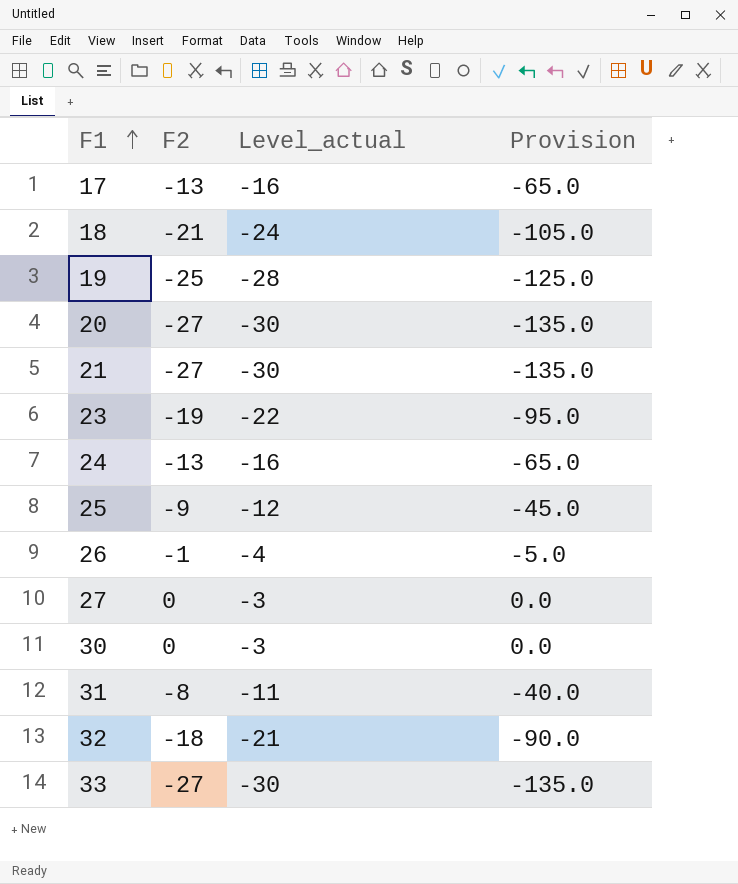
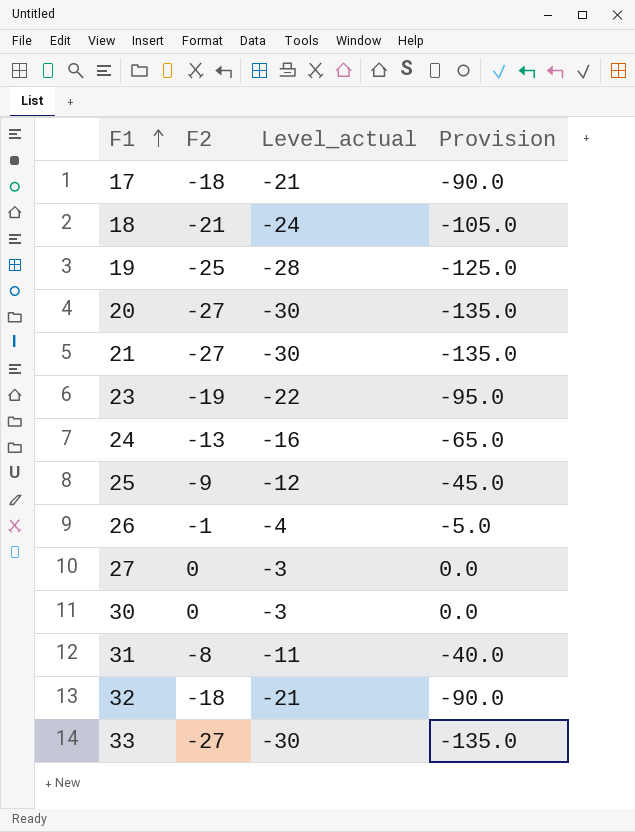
17 | F2: -13 -> -18
17 | Level_actual: -16 -> -21
17 | Provision: -65.0 -> -90.0

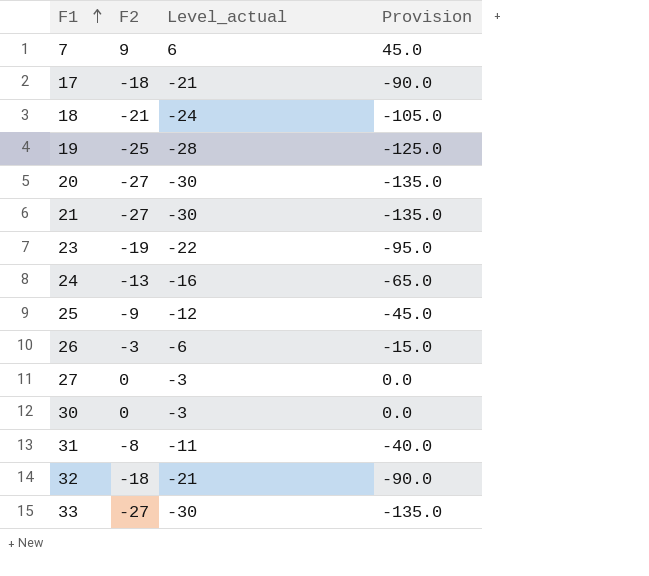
row 7: none -> 9 | 6 | 45.0
26 | F2: -1 -> -3
26 | Level_actual: -4 -> -6
26 | Provision: -5.0 -> -15.0

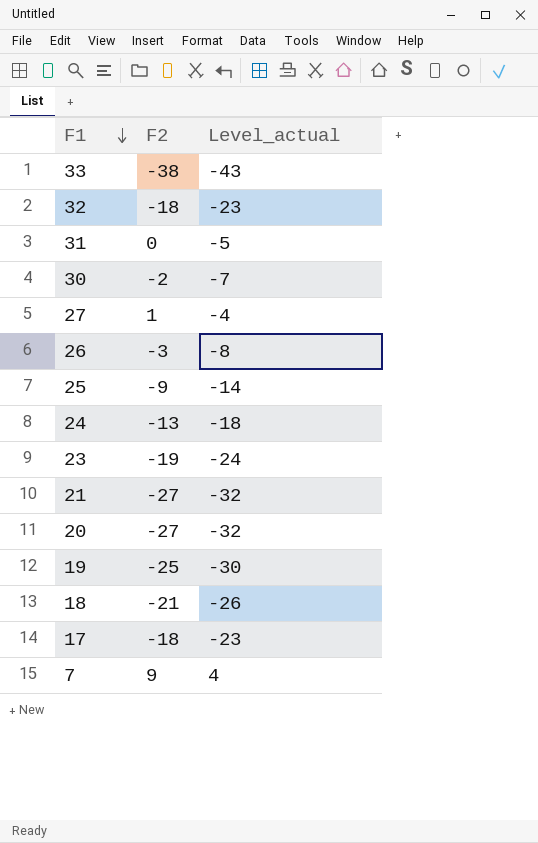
row order: F1 ascending -> F1 descending
column Provision | formula: [F2] * 5 -> none
column Level_actual | formula: [F2] - 3 -> [F2] - 5
33 | F2: -27 -> -38
31 | F2: -8 -> 0
30 | F2: 0 -> -2
27 | F2: 0 -> 1

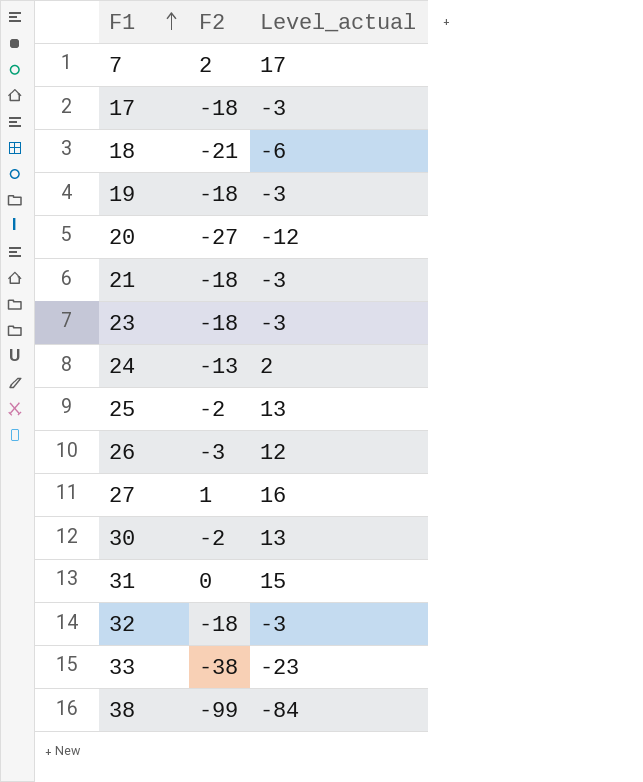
row order: F1 descending -> F1 ascending
column Level_actual | formula: [F2] - 5 -> [F2] + 15
7 | F2: 9 -> 2
19 | F2: -25 -> -18
21 | F2: -27 -> -18
23 | F2: -19 -> -18
25 | F2: -9 -> -2
row 38: none -> -99 | -84

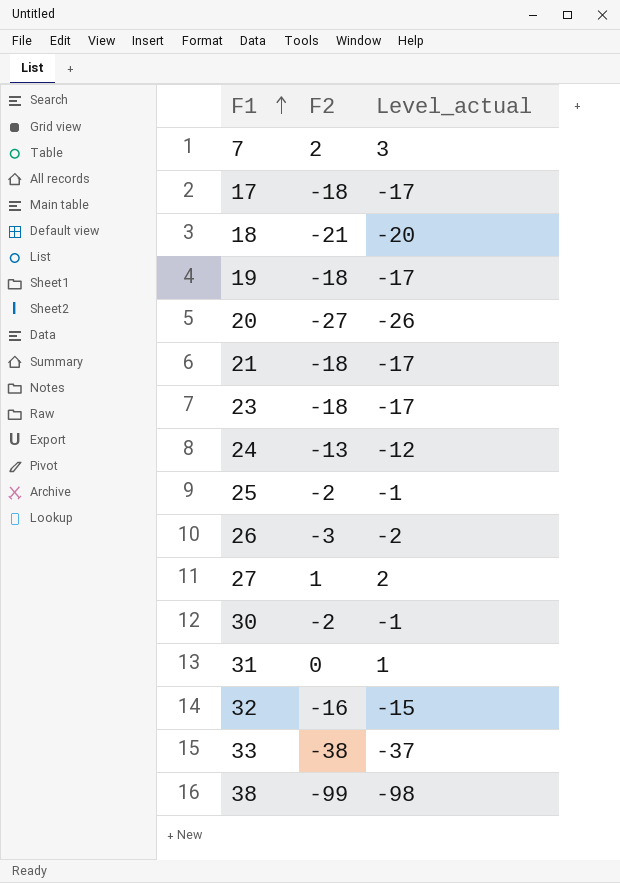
column Level_actual | formula: [F2] + 15 -> [F2] + 1
32 | F2: -18 -> -16

